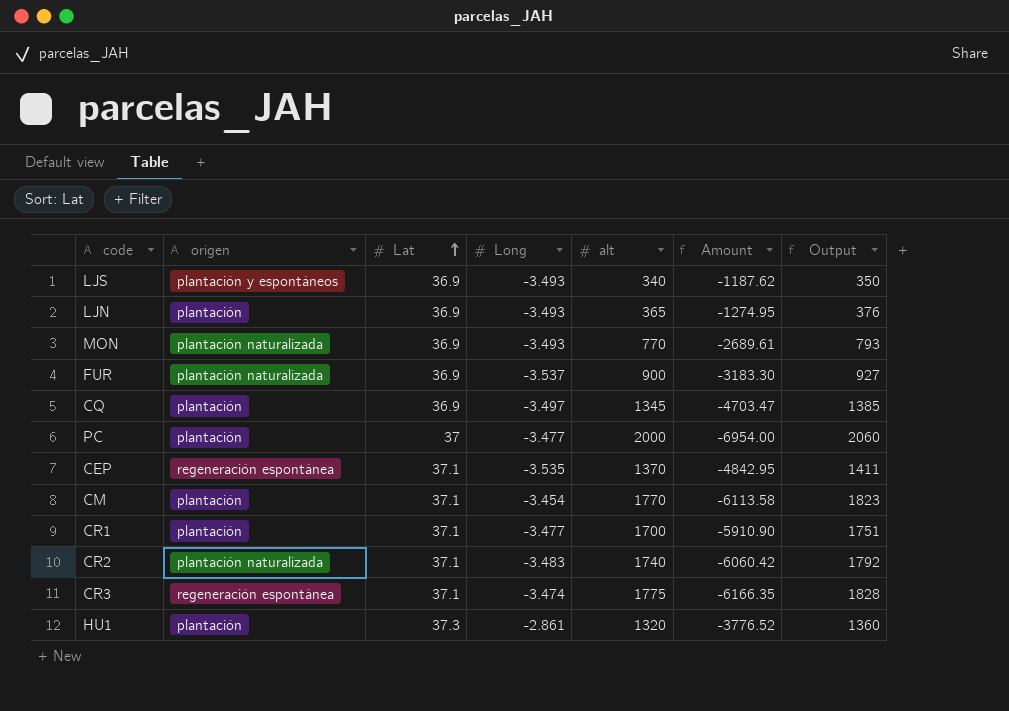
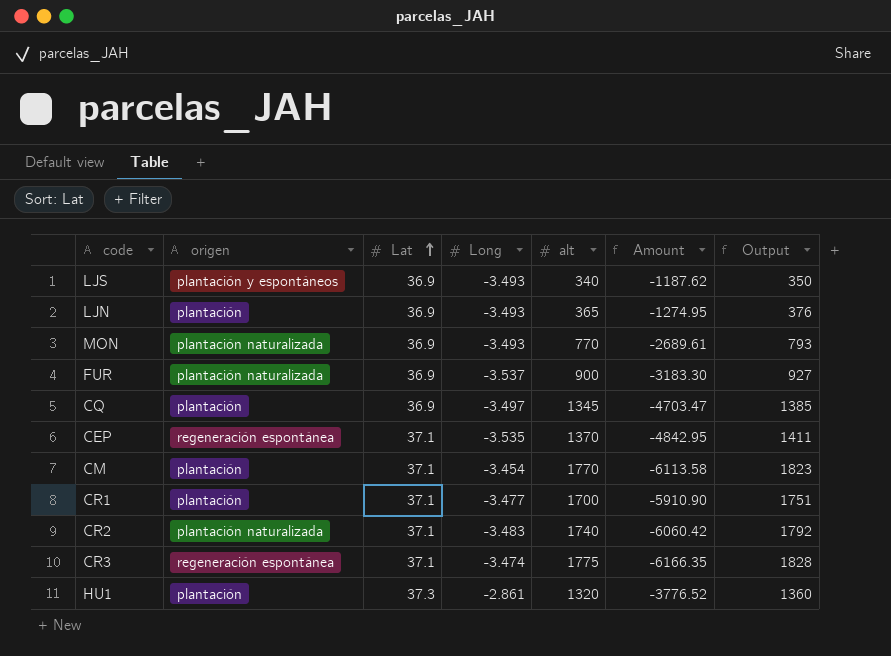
row PC: plantación | 37 | -3.477 | 2000 | -6954.00 | 2060 -> none

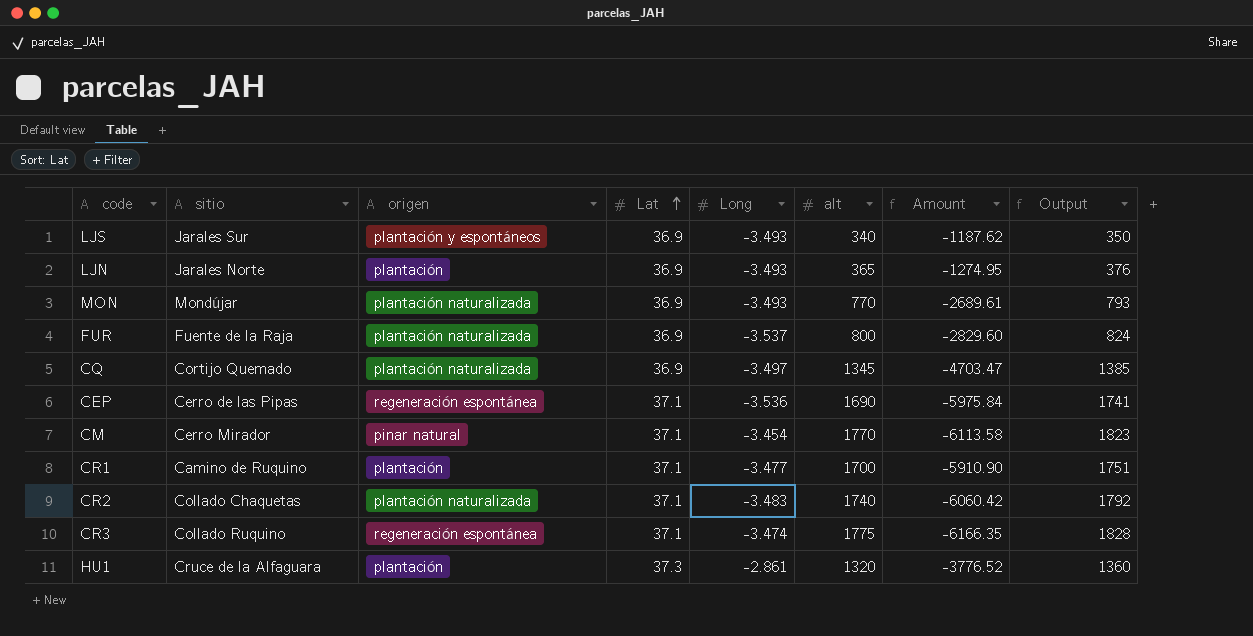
column sitio | position: none -> 2
FUR | alt: 900 -> 800
FUR | Amount: -3183.30 -> -2829.60
FUR | Output: 927 -> 824
CQ | origen: plantación -> plantación naturalizada
CEP | Long: -3.535 -> -3.536
CEP | alt: 1370 -> 1690
CEP | Amount: -4842.95 -> -5975.84
CEP | Output: 1411 -> 1741
CM | origen: plantación -> pinar natural

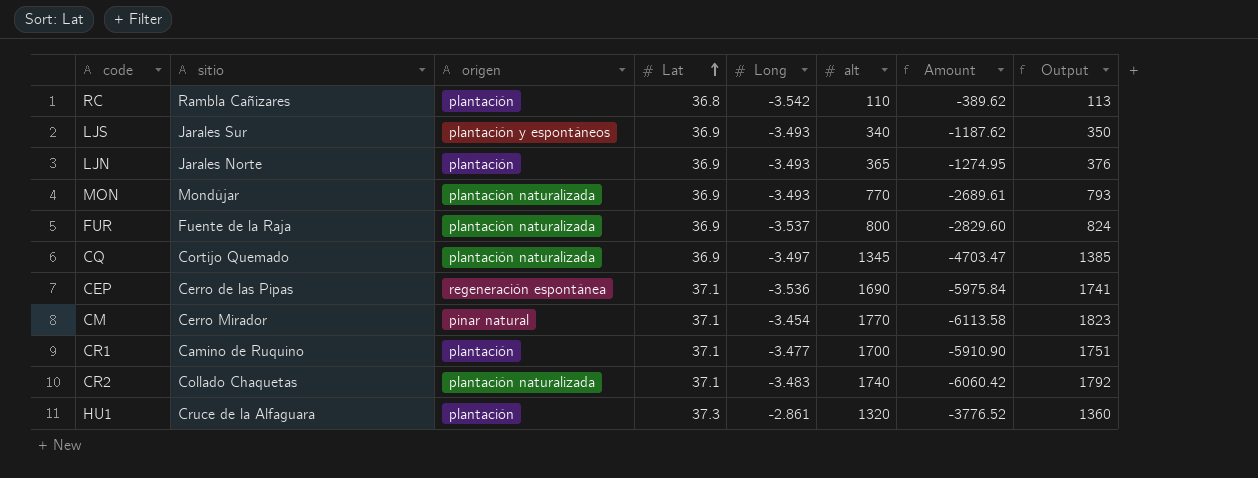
row CR3: Collado Ruquino | regeneración espontánea | 37.1 | -3.474 | 1775 | -6166.35 | 1828 -> none
row RC: none -> Rambla Cañizares | plantación | 36.8 | -3.542 | 110 | -389.62 | 113

